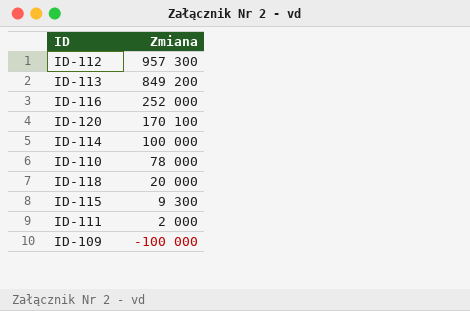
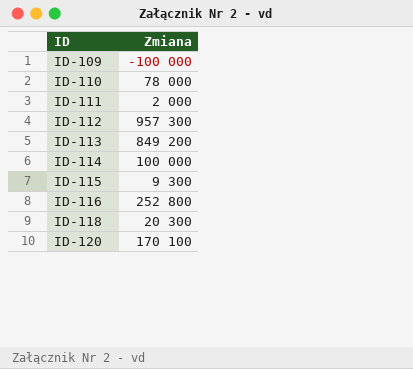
row order: Zmiana descending -> ID ascending
ID-116 | Zmiana: 252 000 -> 252 800
ID-118 | Zmiana: 20 000 -> 20 300

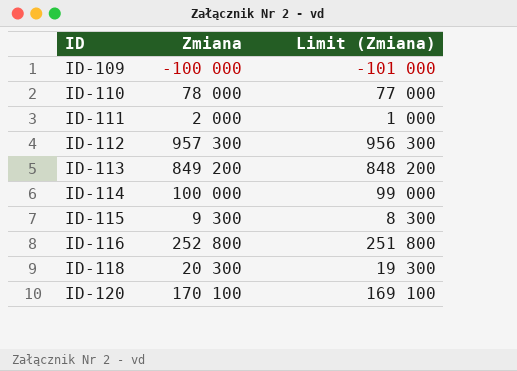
column Limit (Zmiana) | formula: none -> [Zmiana] - 1000

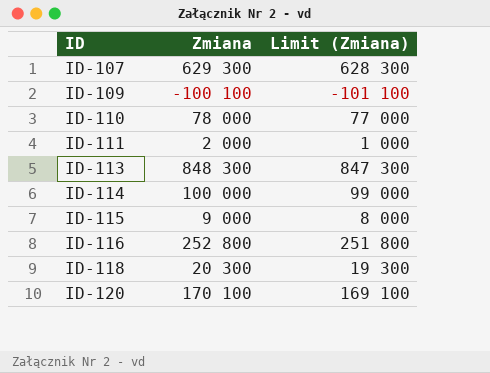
row ID-112: 957 300 | 956 300 -> none
row ID-107: none -> 629 300 | 628 300
ID-109 | Zmiana: -100 000 -> -100 100
ID-109 | Limit (Zmiana): -101 000 -> -101 100
ID-113 | Zmiana: 849 200 -> 848 300
ID-113 | Limit (Zmiana): 848 200 -> 847 300
ID-115 | Zmiana: 9 300 -> 9 000
ID-115 | Limit (Zmiana): 8 300 -> 8 000

